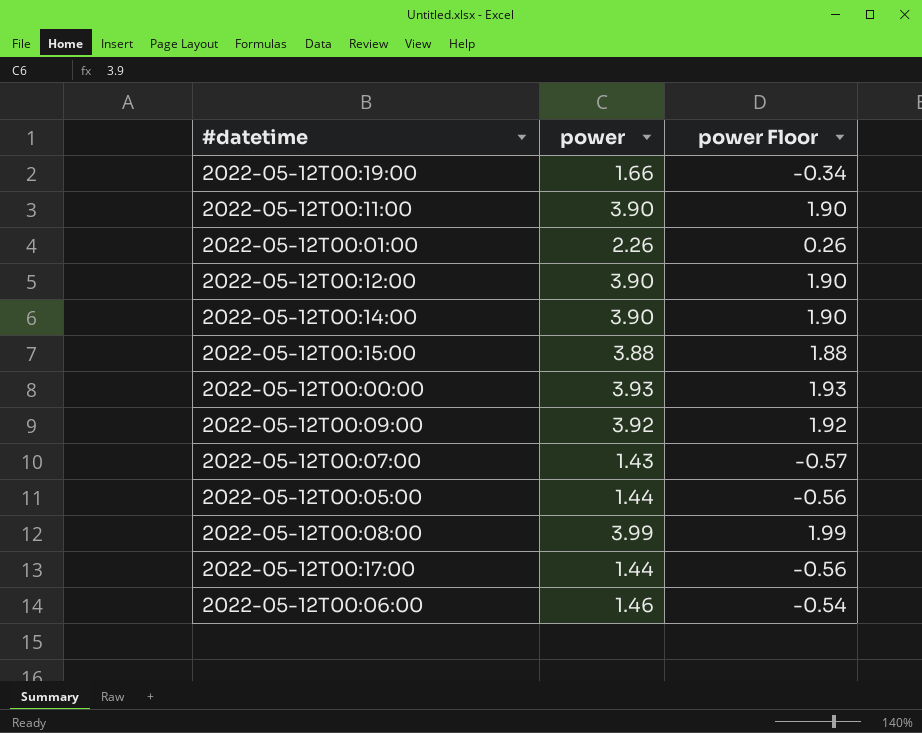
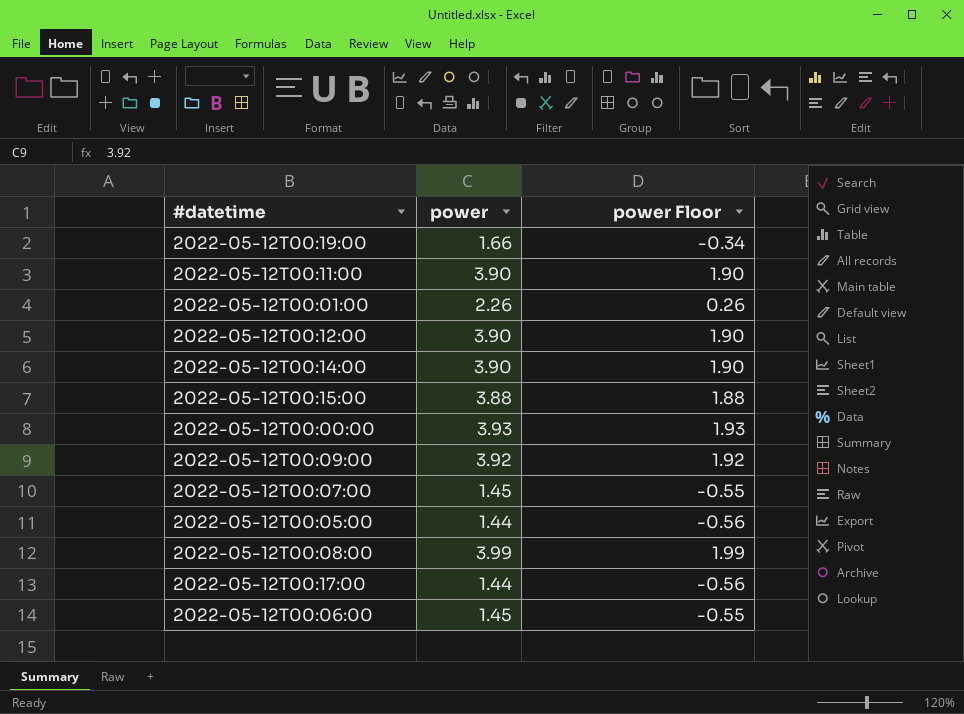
2022-05-12T00:07:00 | power: 1.43 -> 1.45
2022-05-12T00:07:00 | power Floor: -0.57 -> -0.55
2022-05-12T00:06:00 | power: 1.46 -> 1.45
2022-05-12T00:06:00 | power Floor: -0.54 -> -0.55

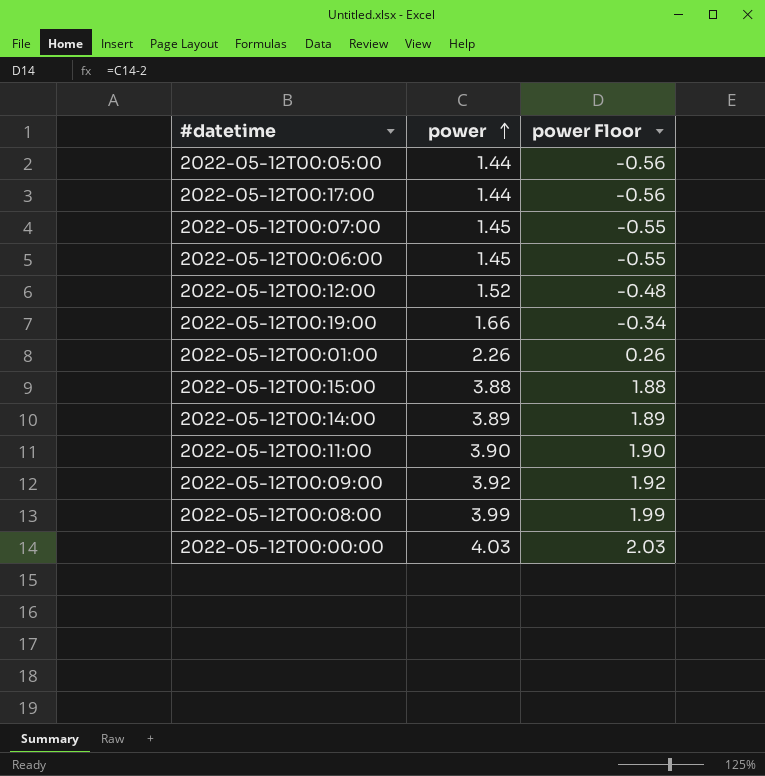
row order: none -> power ascending
2022-05-12T00:12:00 | power: 3.90 -> 1.52
2022-05-12T00:12:00 | power Floor: 1.90 -> -0.48
2022-05-12T00:14:00 | power: 3.90 -> 3.89
2022-05-12T00:14:00 | power Floor: 1.90 -> 1.89
2022-05-12T00:00:00 | power: 3.93 -> 4.03
2022-05-12T00:00:00 | power Floor: 1.93 -> 2.03

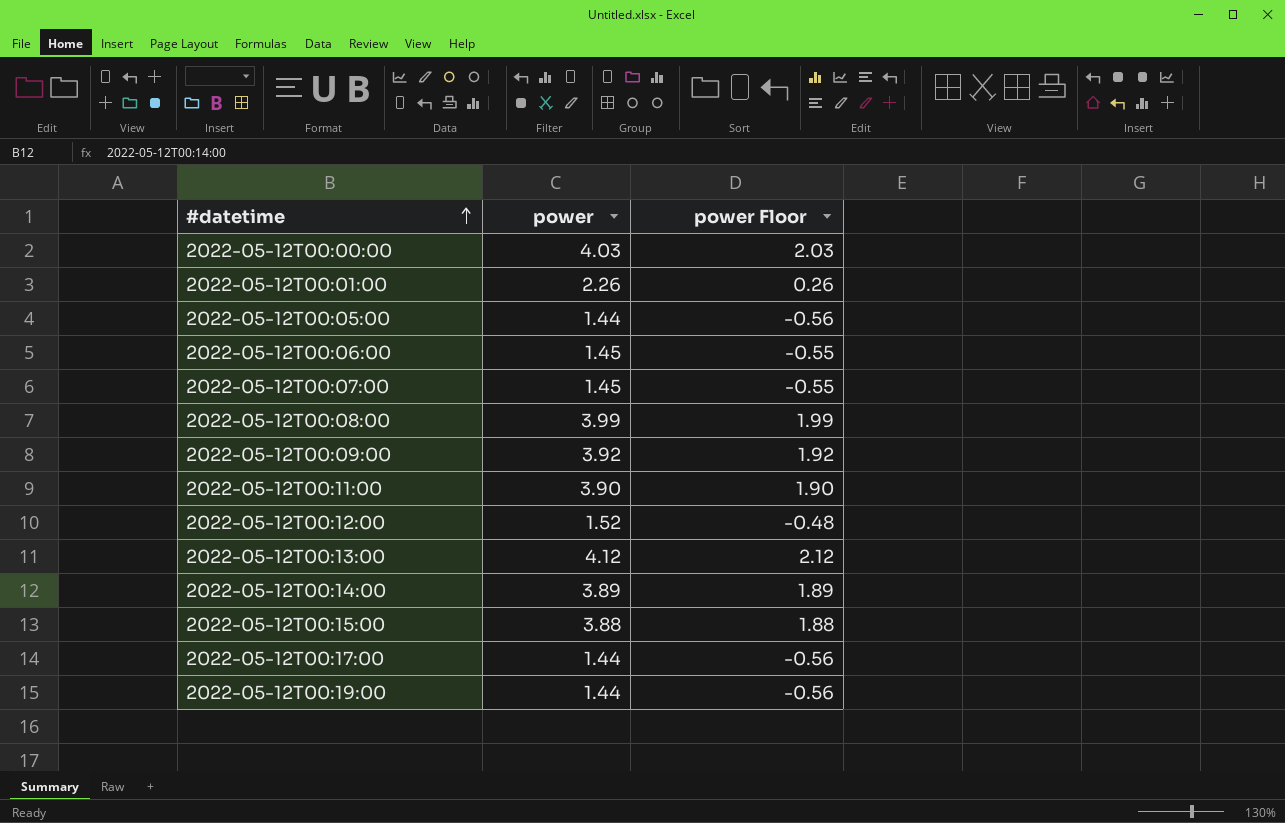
row order: power ascending -> #datetime ascending
row 2022-05-12T00:13:00: none -> 4.12 | 2.12
2022-05-12T00:19:00 | power: 1.66 -> 1.44
2022-05-12T00:19:00 | power Floor: -0.34 -> -0.56

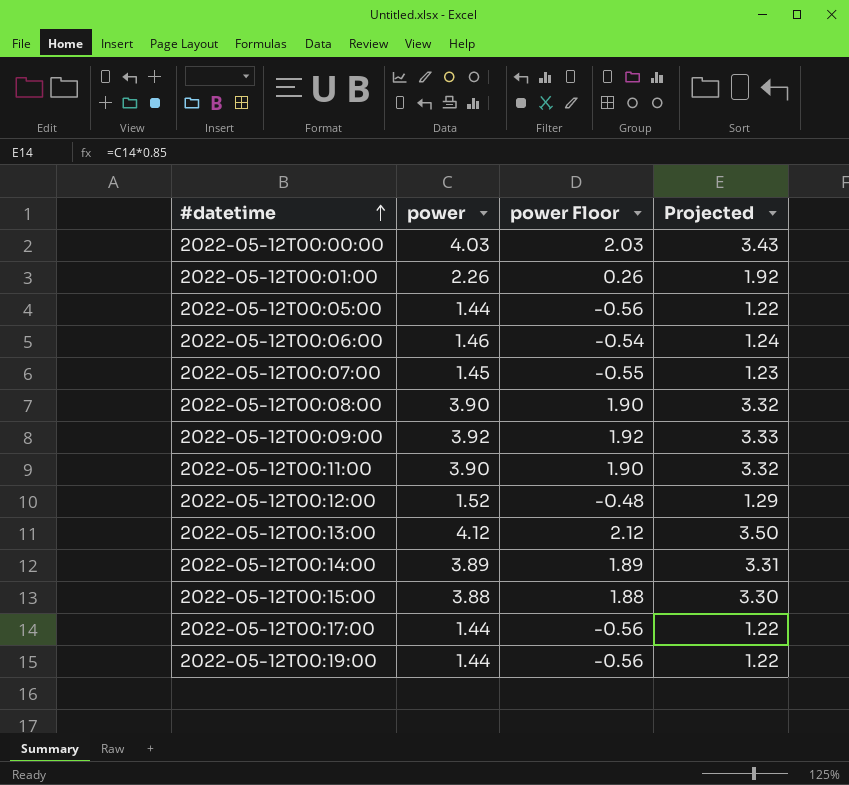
column Projected | formula: none -> [power] * 0.85
2022-05-12T00:06:00 | power: 1.45 -> 1.46
2022-05-12T00:06:00 | power Floor: -0.55 -> -0.54
2022-05-12T00:08:00 | power: 3.99 -> 3.90
2022-05-12T00:08:00 | power Floor: 1.99 -> 1.90

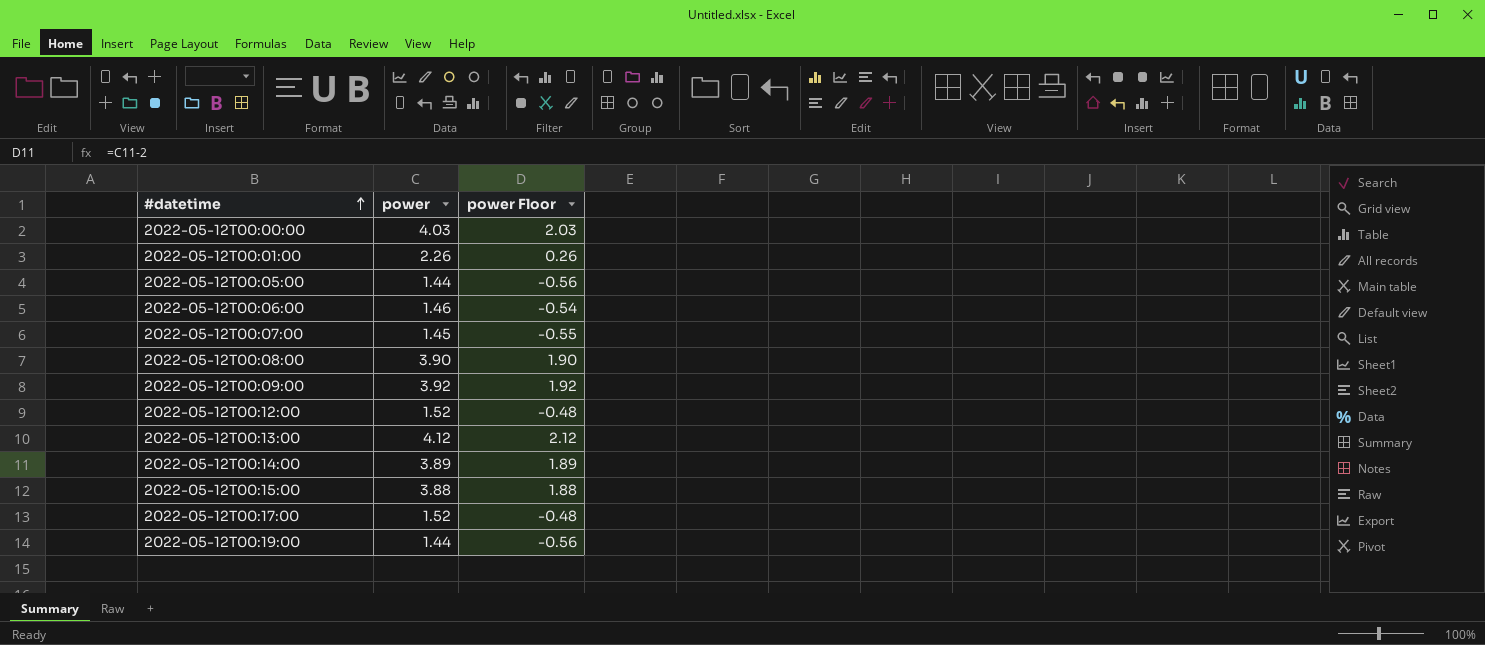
column Projected | formula: [power] * 0.85 -> none
row 2022-05-12T00:11:00: 3.90 | 1.90 | 3.32 -> none
2022-05-12T00:17:00 | power: 1.44 -> 1.52
2022-05-12T00:17:00 | power Floor: -0.56 -> -0.48

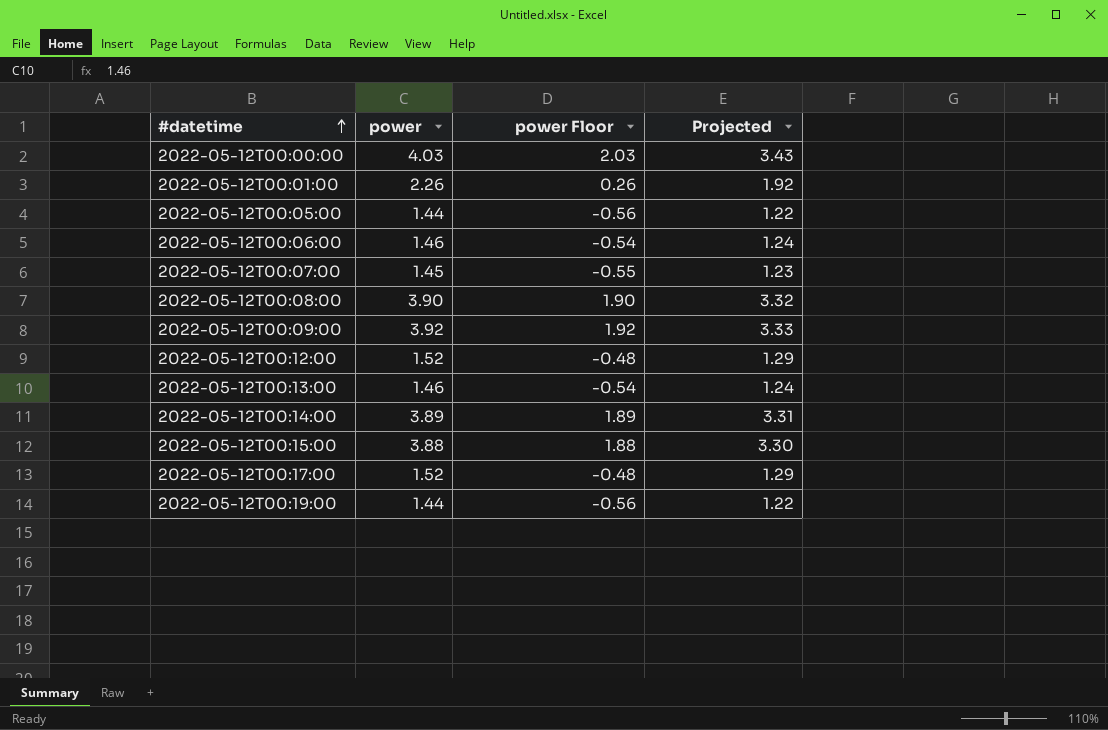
column Projected | formula: none -> [power] * 0.85
2022-05-12T00:13:00 | power: 4.12 -> 1.46
2022-05-12T00:13:00 | power Floor: 2.12 -> -0.54

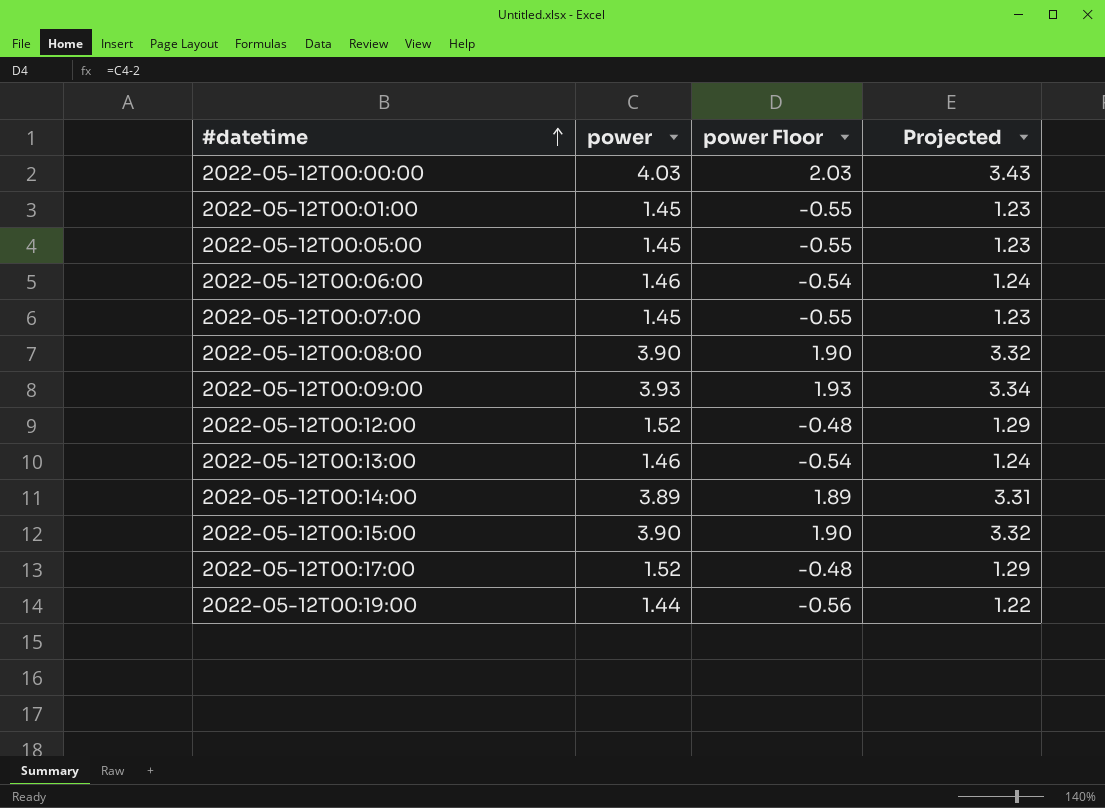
2022-05-12T00:01:00 | power: 2.26 -> 1.45
2022-05-12T00:01:00 | power Floor: 0.26 -> -0.55
2022-05-12T00:01:00 | Projected: 1.92 -> 1.23
2022-05-12T00:05:00 | power: 1.44 -> 1.45
2022-05-12T00:05:00 | power Floor: -0.56 -> -0.55
2022-05-12T00:05:00 | Projected: 1.22 -> 1.23
2022-05-12T00:09:00 | power: 3.92 -> 3.93
2022-05-12T00:09:00 | power Floor: 1.92 -> 1.93
2022-05-12T00:09:00 | Projected: 3.33 -> 3.34
2022-05-12T00:15:00 | power: 3.88 -> 3.90
2022-05-12T00:15:00 | power Floor: 1.88 -> 1.90
2022-05-12T00:15:00 | Projected: 3.30 -> 3.32

